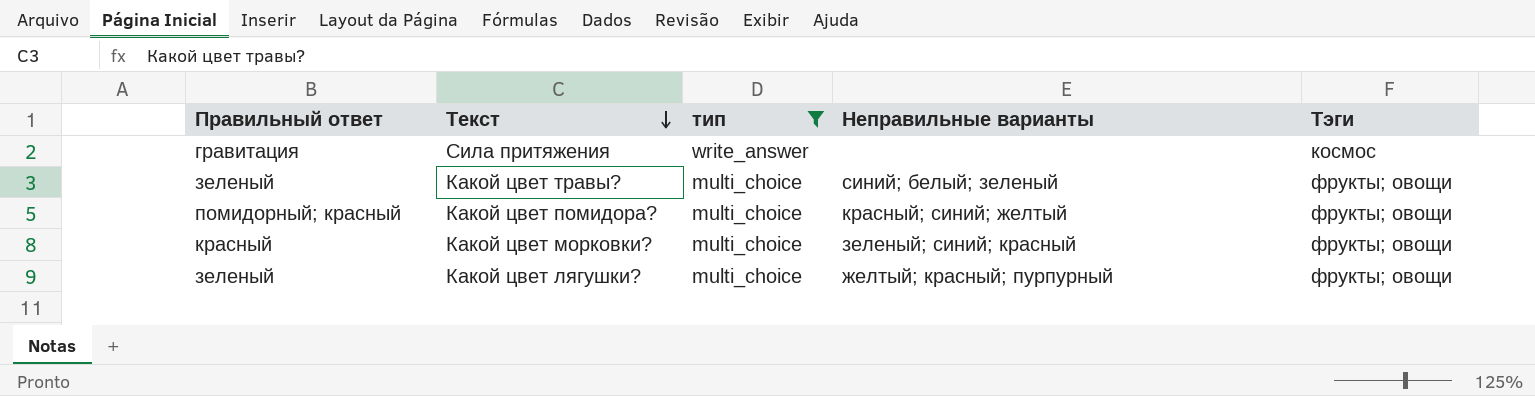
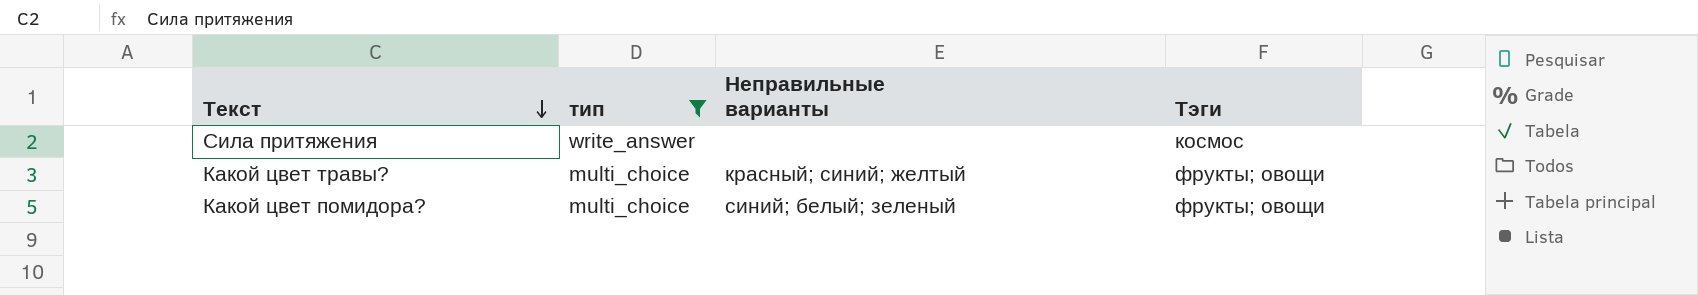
column Правильный ответ | position: 1 -> none
row Какой цвет морковки?: красный | multi_choice | зеленый; синий; красный | фрукты; овощи -> none
row Какой цвет лягушки?: зеленый | multi_choice | желтый; красный; пурпурный | фрукты; овощи -> none
Какой цвет травы? | Неправильные варианты: синий; белый; зеленый -> красный; синий; желтый
Какой цвет помидора? | Неправильные варианты: красный; синий; желтый -> синий; белый; зеленый

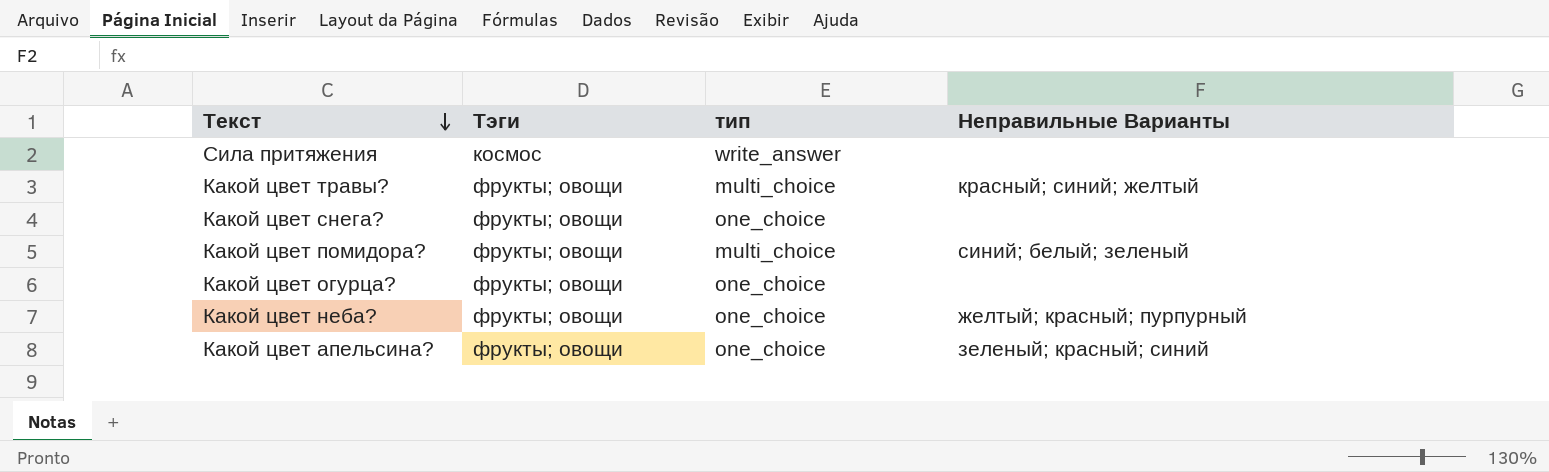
filter: тип != one_choice -> none
column Тэги | position: 4 -> 2
column name: Неправильные варианты -> Неправильные Варианты

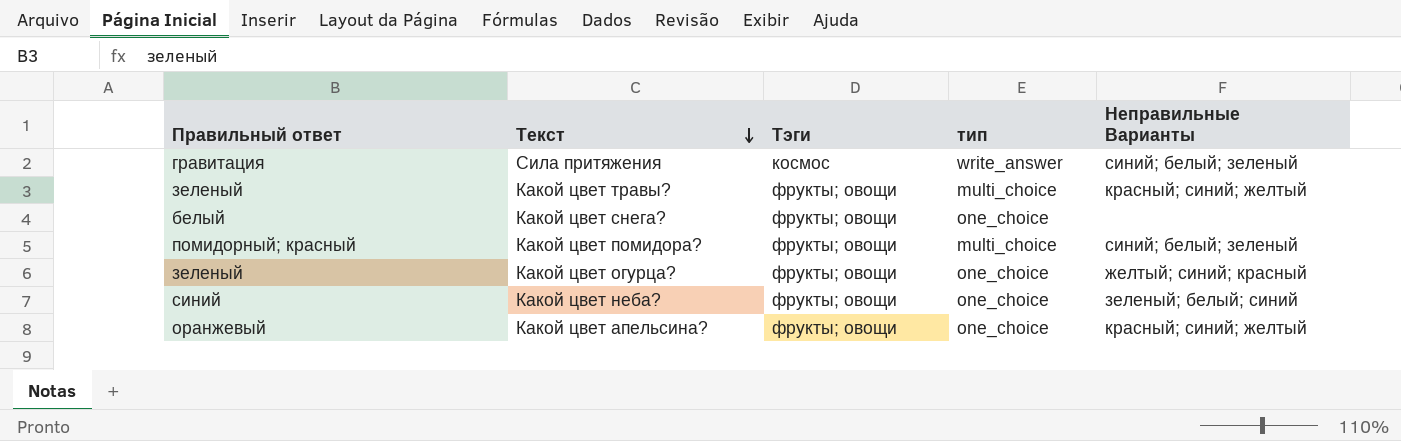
column Правильный ответ | position: none -> 1
Сила притяжения | Неправильные Варианты: none -> синий; белый; зеленый
Какой цвет огурца? | Неправильные Варианты: none -> желтый; синий; красный
Какой цвет неба? | Неправильные Варианты: желтый; красный; пурпурный -> зеленый; белый; синий
Какой цвет апельсина? | Неправильные Варианты: зеленый; красный; синий -> красный; синий; желтый

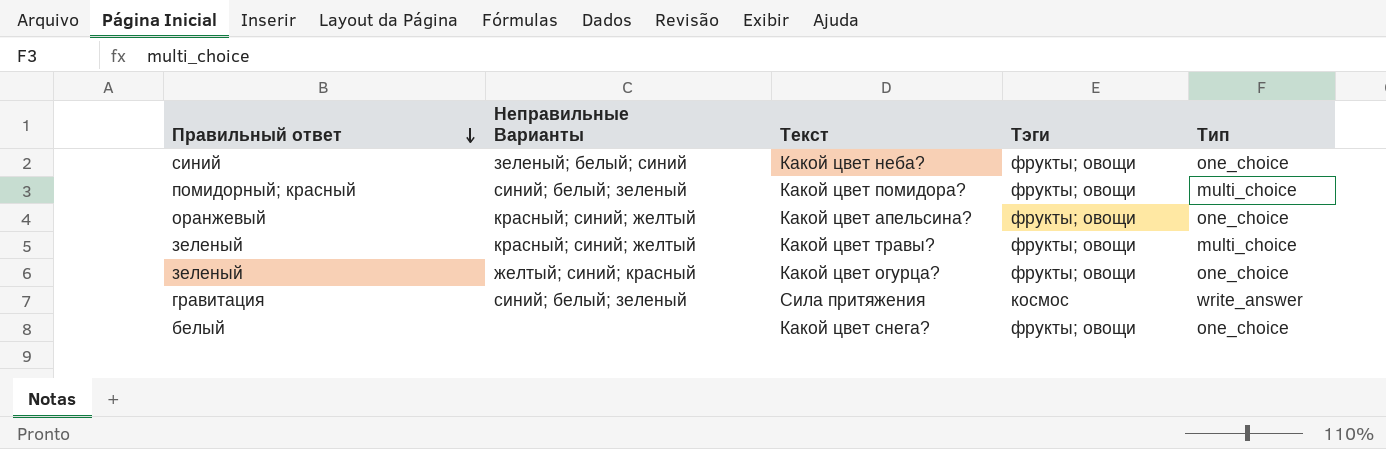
row order: Текст descending -> Правильный ответ descending
column Неправильные Варианты | position: 5 -> 2
column name: тип -> Тип

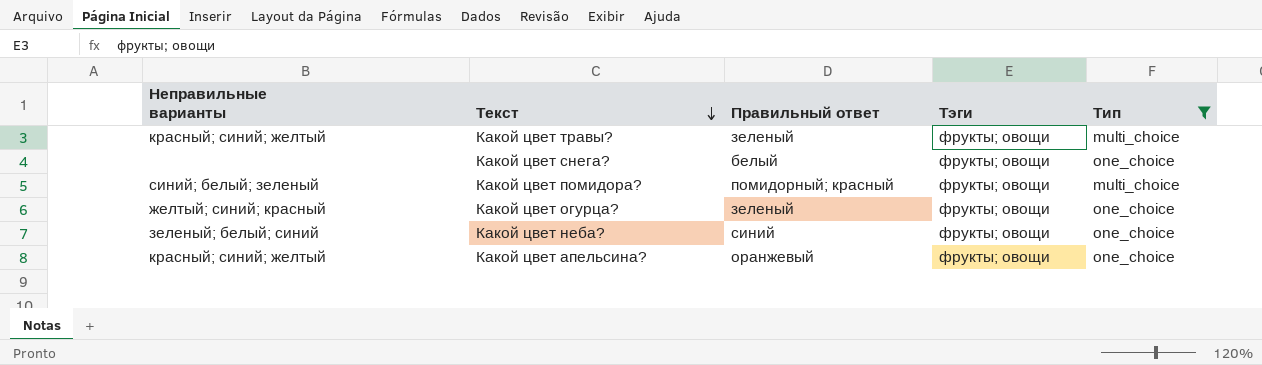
filter: none -> Тип != write_answer
row order: Правильный ответ descending -> Текст descending
column name: Неправильные Варианты -> Неправильные варианты
column Правильный ответ | position: 1 -> 3

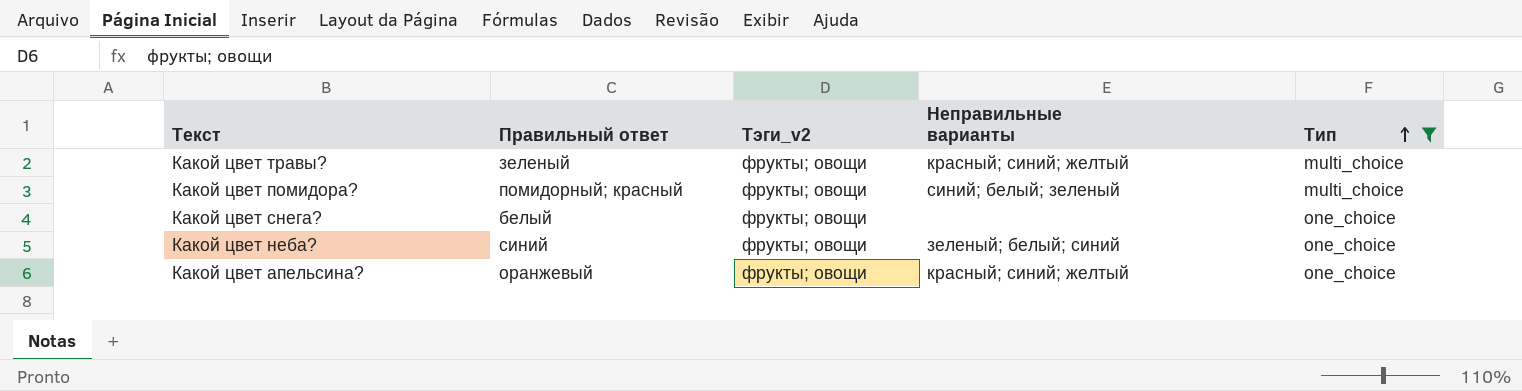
row order: Текст descending -> Тип ascending
column name: Тэги -> Тэги_v2
column Неправильные варианты | position: 1 -> 4
row Какой цвет огурца?: желтый; синий; красный | зеленый | фрукты; овощи | one_choice -> none

